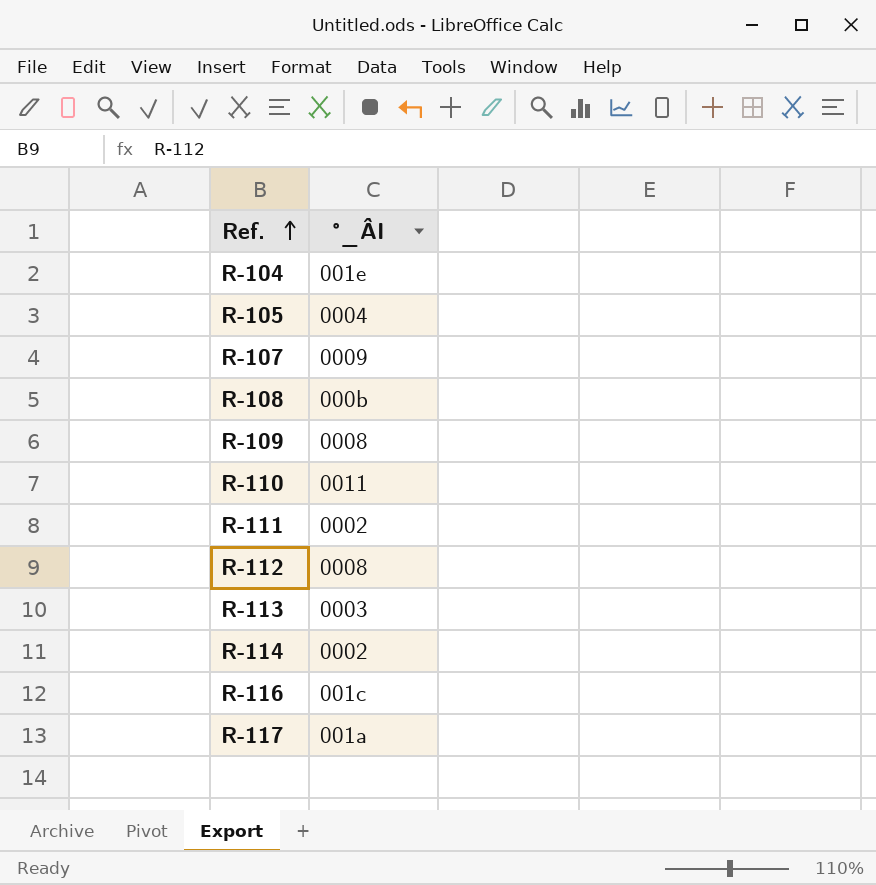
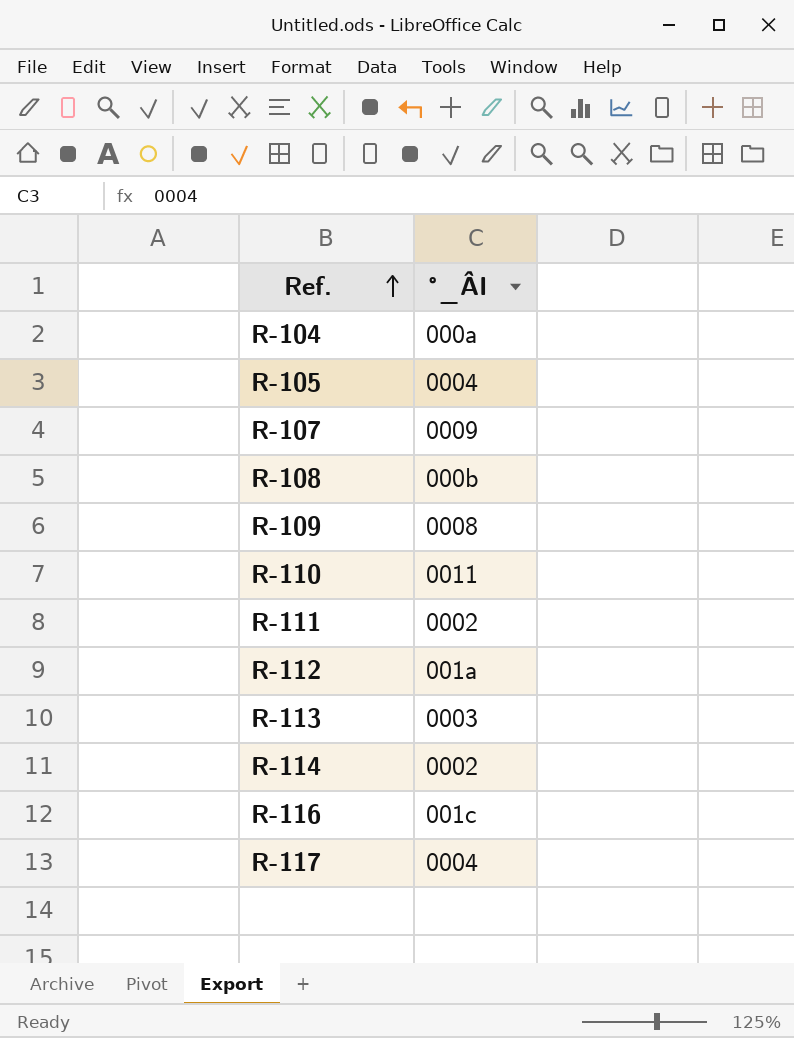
R-104 | °_ÂI: 001e -> 000a
R-112 | °_ÂI: 0008 -> 001a
R-117 | °_ÂI: 001a -> 0004

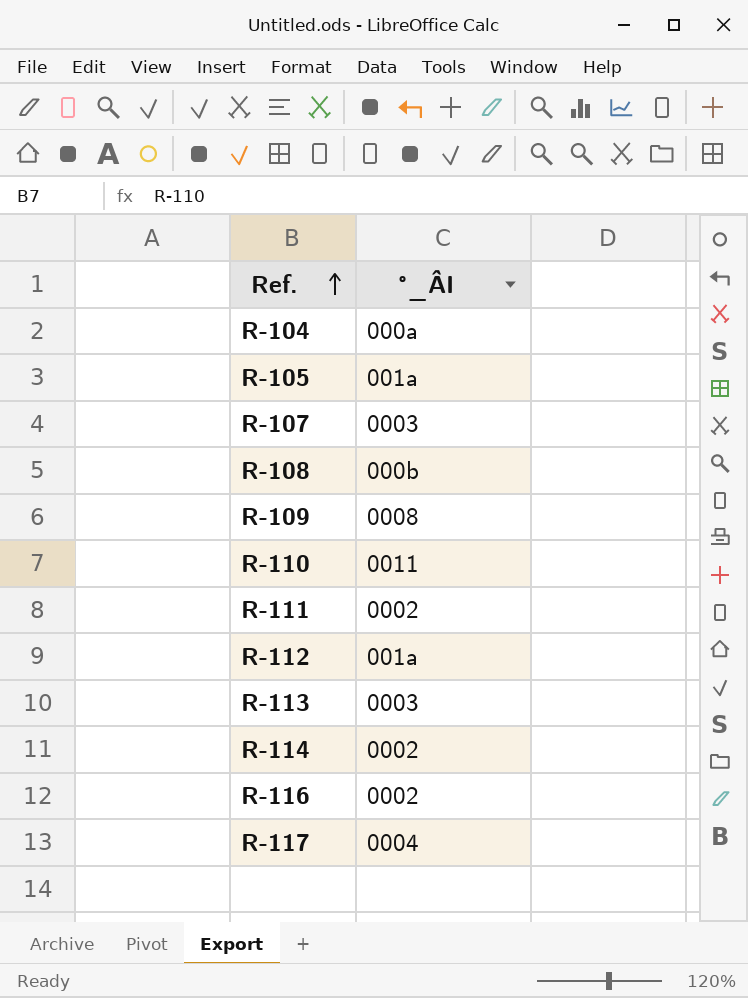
R-105 | °_ÂI: 0004 -> 001a
R-107 | °_ÂI: 0009 -> 0003
R-116 | °_ÂI: 001c -> 0002

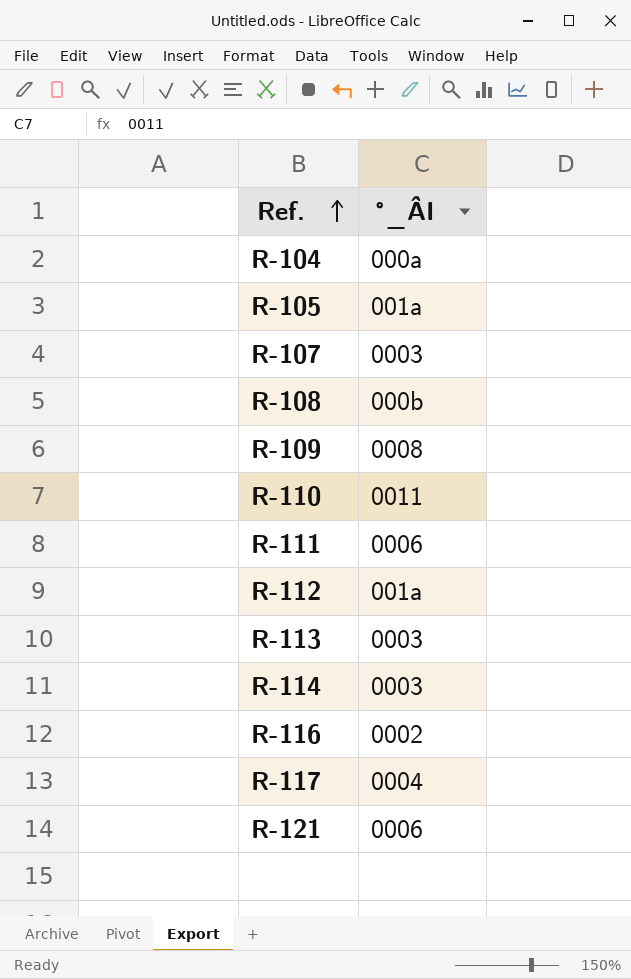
R-111 | °_ÂI: 0002 -> 0006
R-114 | °_ÂI: 0002 -> 0003
row R-121: none -> 0006

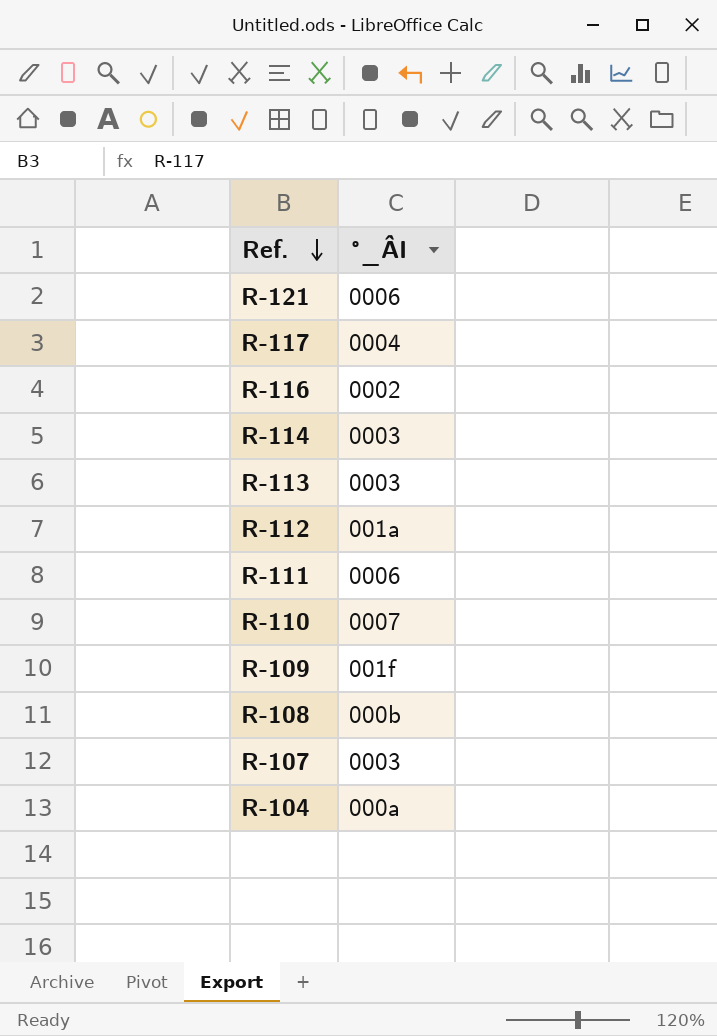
row order: Ref. ascending -> Ref. descending
row R-105: 001a -> none
R-110 | °_ÂI: 0011 -> 0007
R-109 | °_ÂI: 0008 -> 001f

